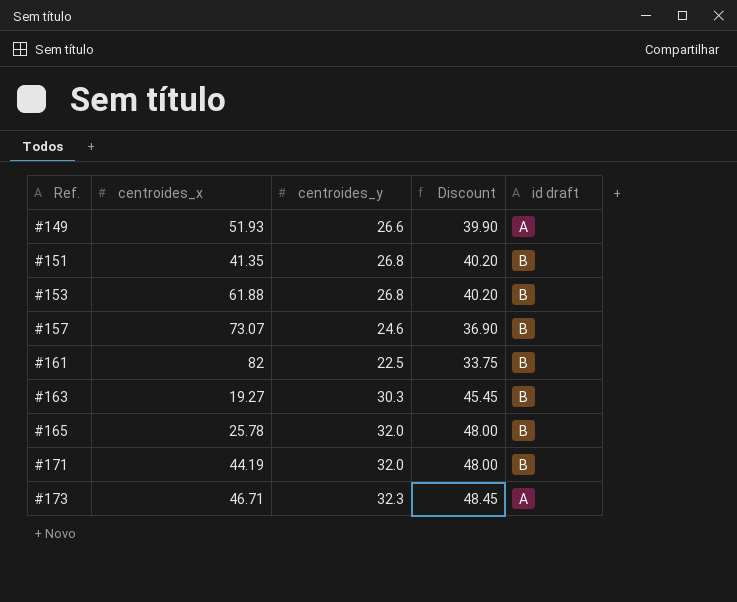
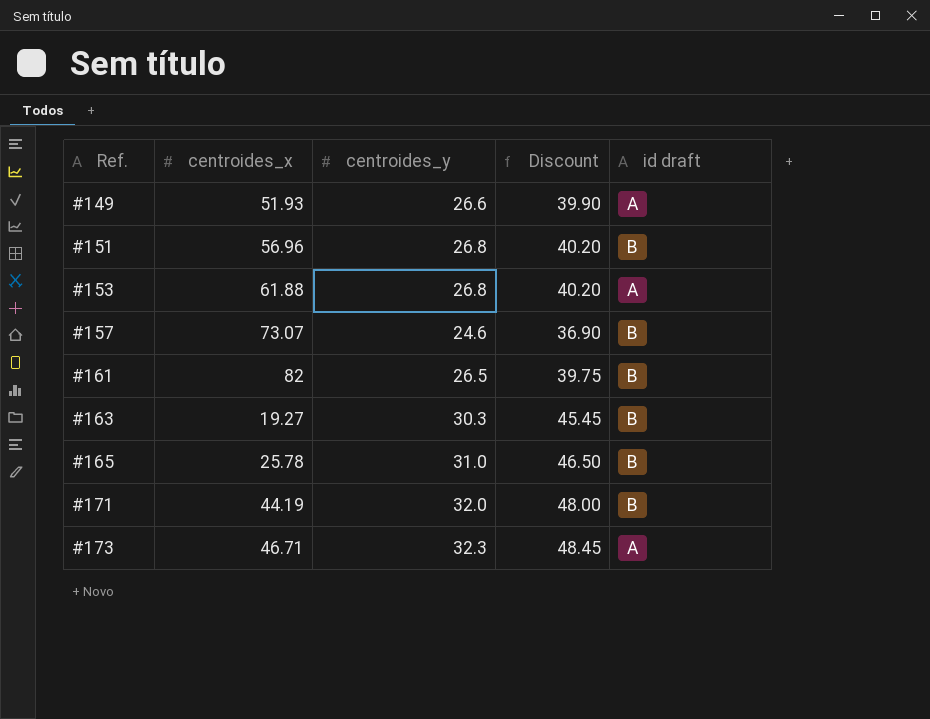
#151 | centroides_x: 41.35 -> 56.96
#153 | id draft: B -> A
#161 | centroides_y: 22.5 -> 26.5
#161 | Discount: 33.75 -> 39.75
#165 | centroides_y: 32.0 -> 31.0
#165 | Discount: 48.00 -> 46.50

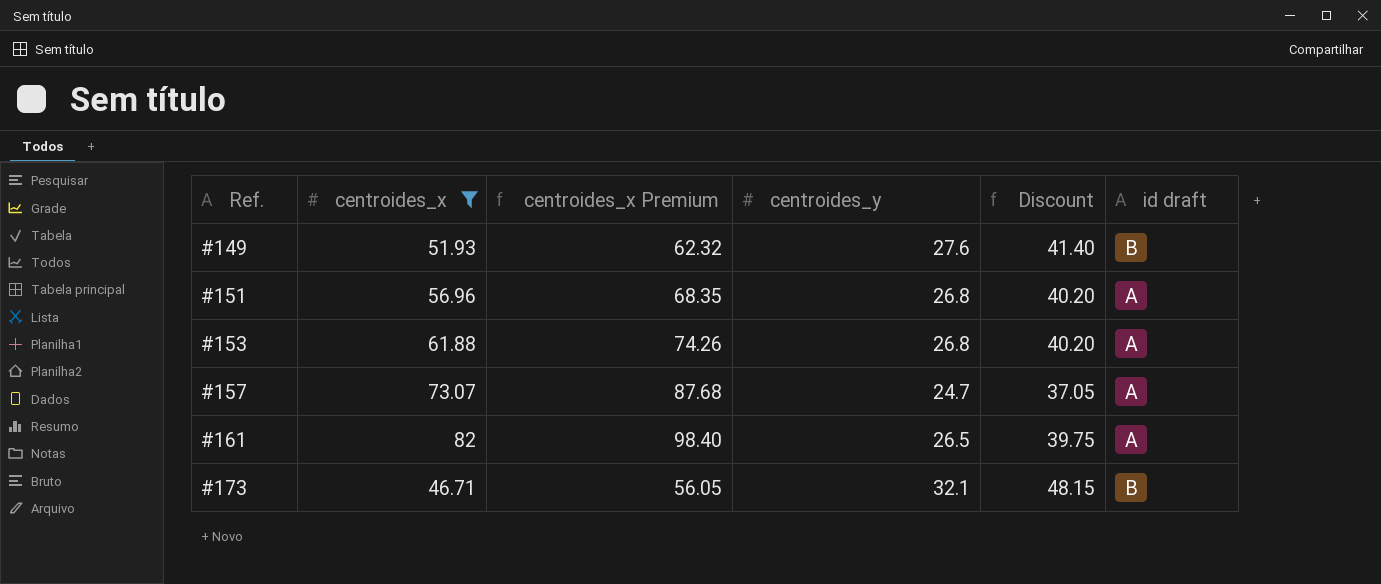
filter: none -> centroides_x >= 46.71
column centroides_x Premium | formula: none -> [centroides_x] * 1.2
#149 | centroides_y: 26.6 -> 27.6
#149 | Discount: 39.90 -> 41.40
#149 | id draft: A -> B
#151 | id draft: B -> A
#157 | centroides_y: 24.6 -> 24.7
#157 | Discount: 36.90 -> 37.05
#157 | id draft: B -> A
#161 | id draft: B -> A
#173 | centroides_y: 32.3 -> 32.1
#173 | Discount: 48.45 -> 48.15
#173 | id draft: A -> B

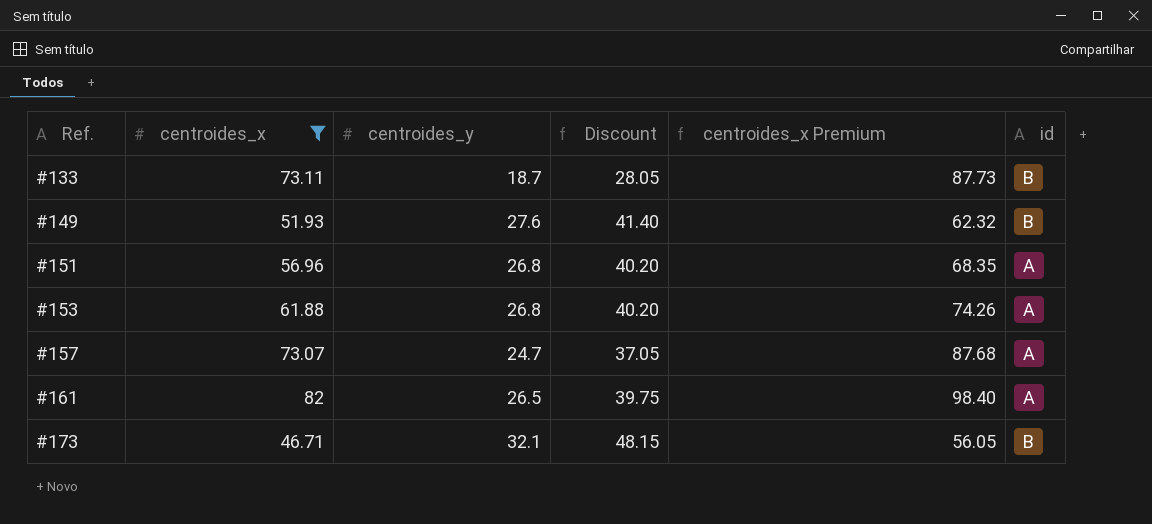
column centroides_x Premium | position: 3 -> 5
column name: id draft -> id
row #133: none -> 73.11 | 18.7 | 28.05 | 87.73 | B

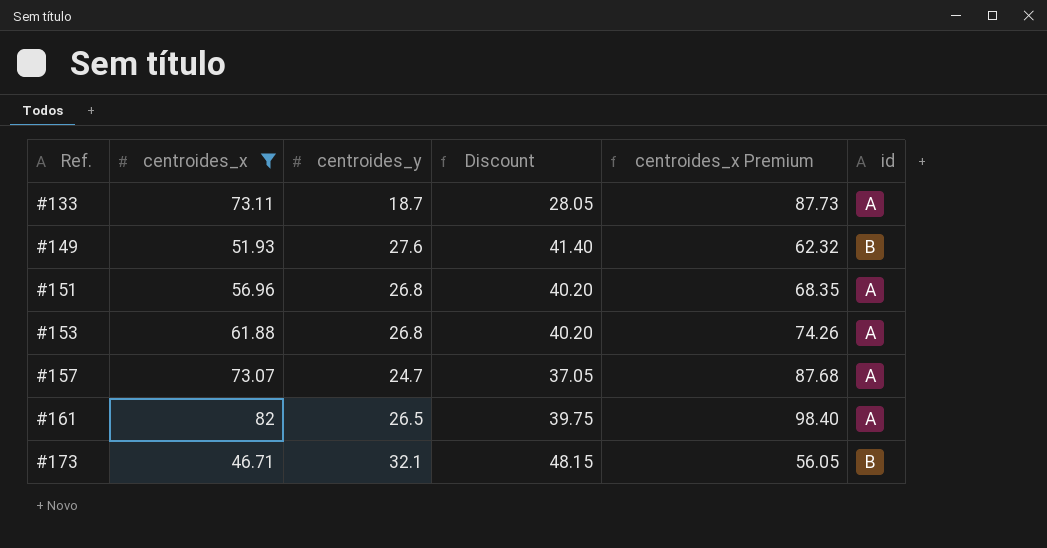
#133 | id: B -> A

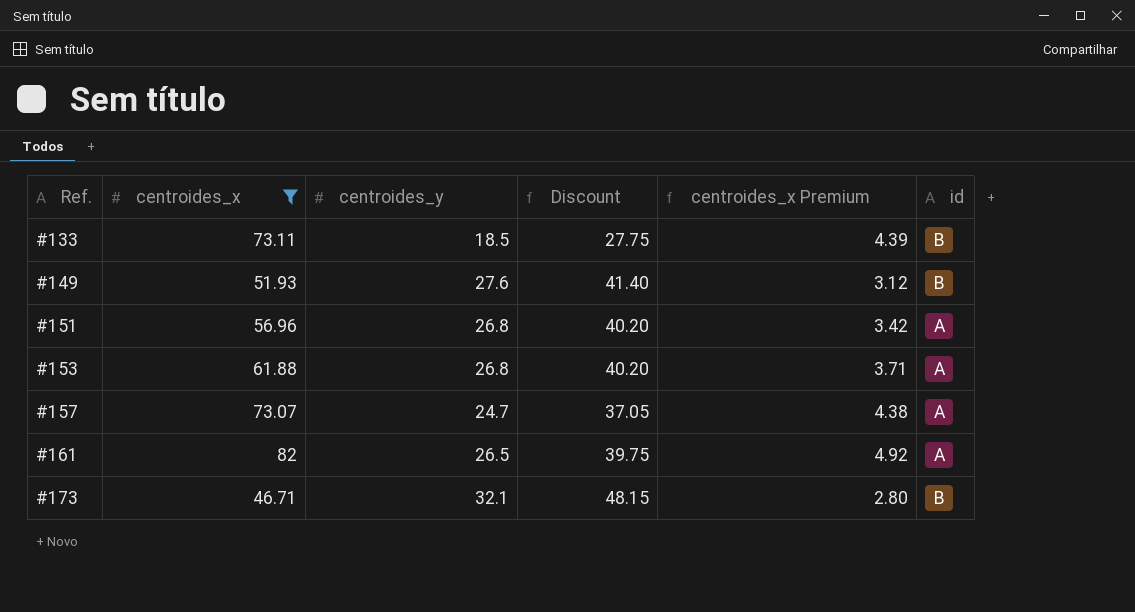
column centroides_x Premium | formula: [centroides_x] * 1.2 -> [centroides_x] * 0.06
#133 | centroides_y: 18.7 -> 18.5
#133 | Discount: 28.05 -> 27.75
#133 | id: A -> B

